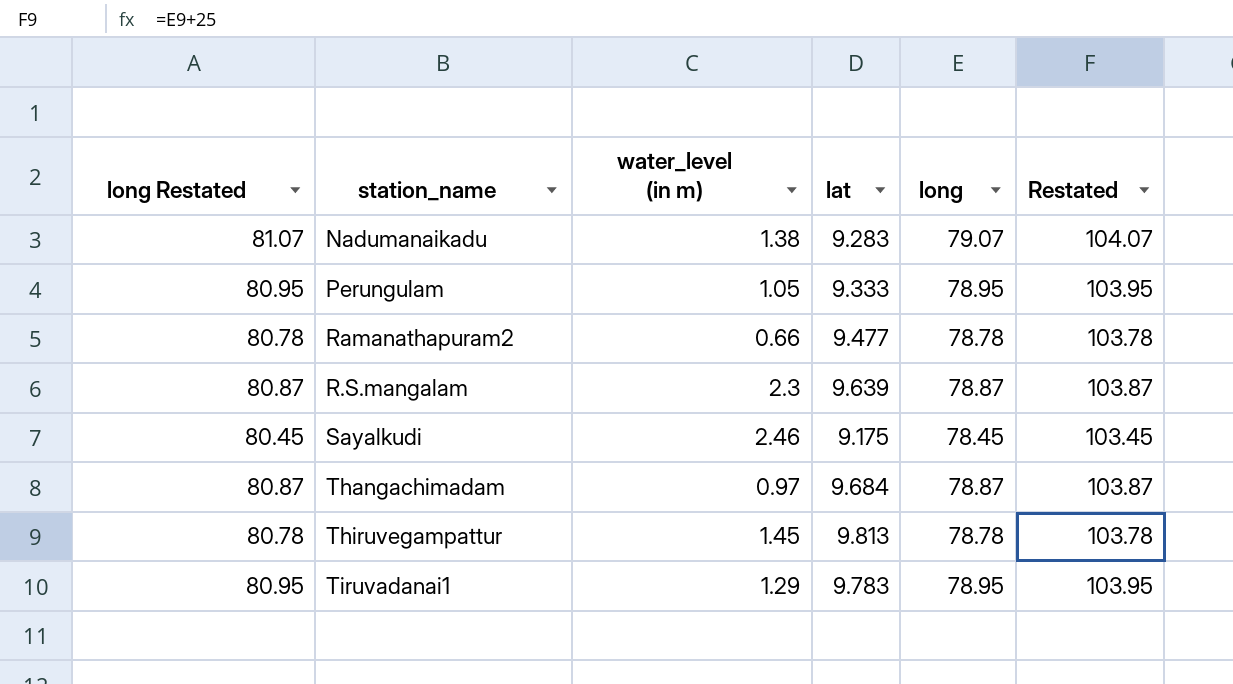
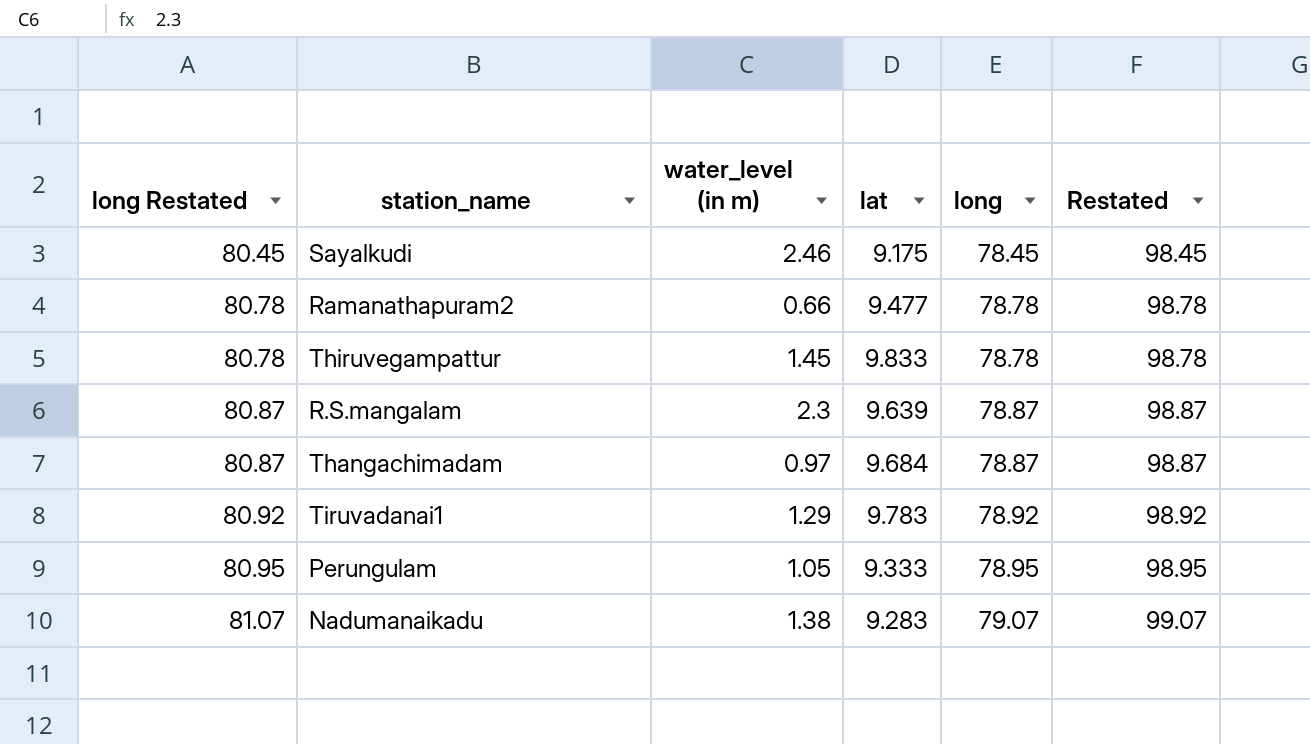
row order: none -> long Restated ascending
column Restated | formula: [long] + 25 -> [long] + 20
Thiruvegampattur | lat: 9.813 -> 9.833
Tiruvadanai1 | long Restated: 80.95 -> 80.92
Tiruvadanai1 | long: 78.95 -> 78.92

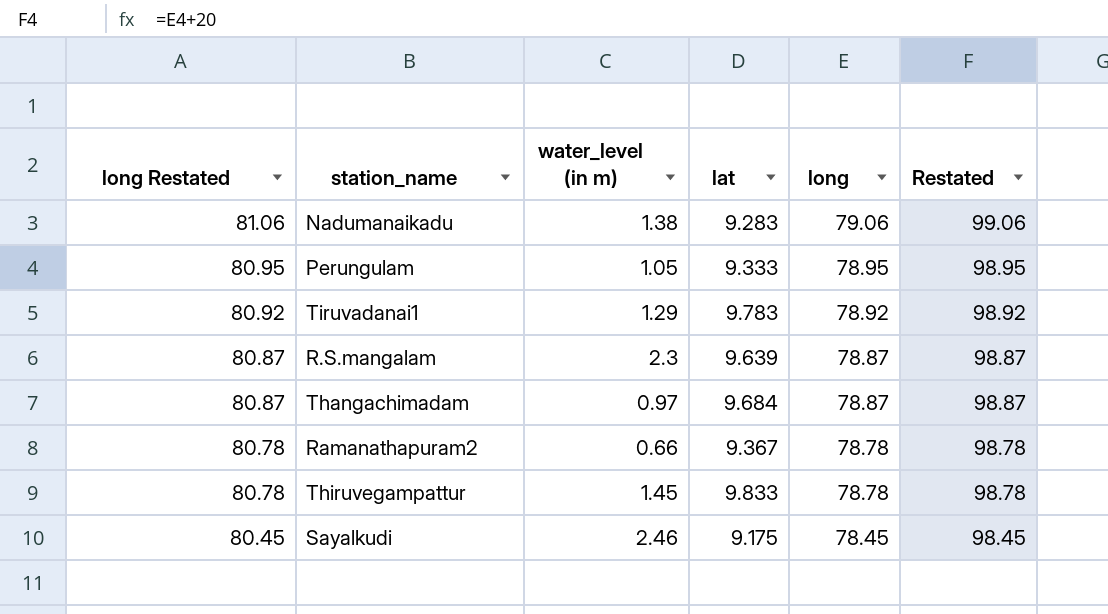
row order: long Restated ascending -> long Restated descending
Nadumanaikadu | long Restated: 81.07 -> 81.06
Nadumanaikadu | long: 79.07 -> 79.06
Nadumanaikadu | Restated: 99.07 -> 99.06
Ramanathapuram2 | lat: 9.477 -> 9.367

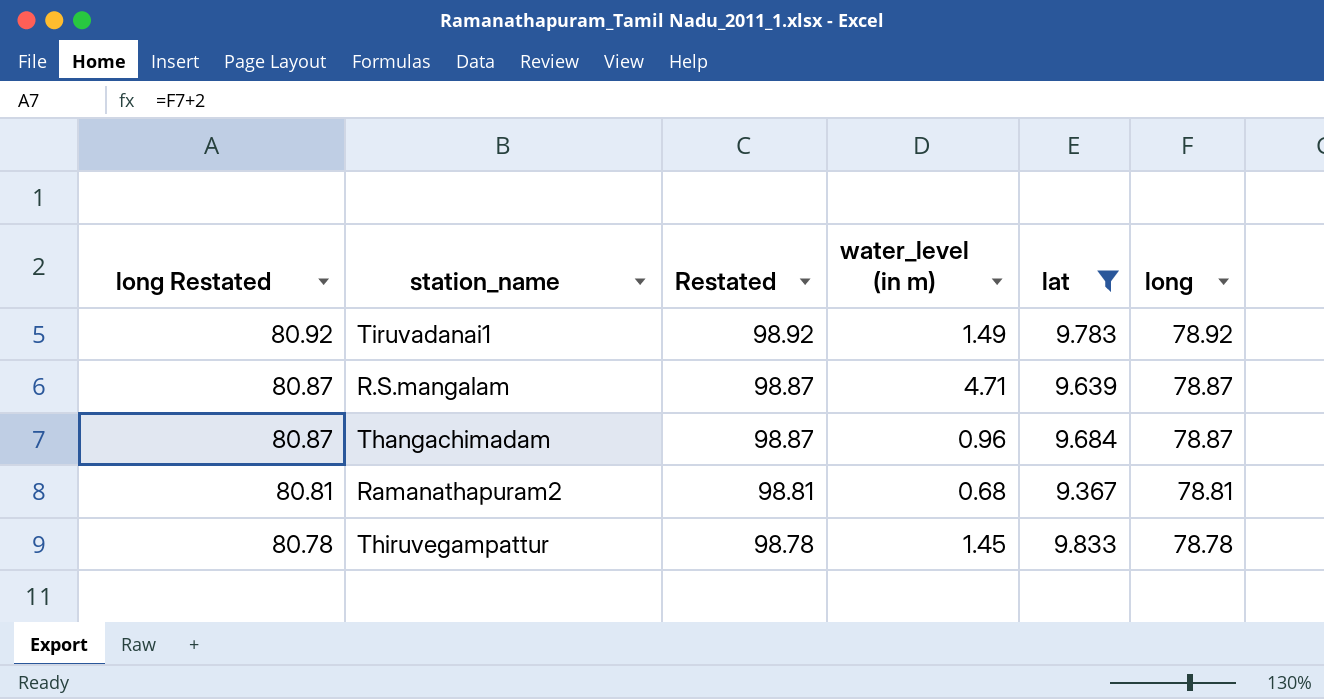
filter: none -> lat >= 9.367
column Restated | position: 6 -> 3
Tiruvadanai1 | water_level (in m): 1.29 -> 1.49
R.S.mangalam | water_level (in m): 2.3 -> 4.71
Thangachimadam | water_level (in m): 0.97 -> 0.96
Ramanathapuram2 | long Restated: 80.78 -> 80.81
Ramanathapuram2 | Restated: 98.78 -> 98.81
Ramanathapuram2 | water_level (in m): 0.66 -> 0.68
Ramanathapuram2 | long: 78.78 -> 78.81

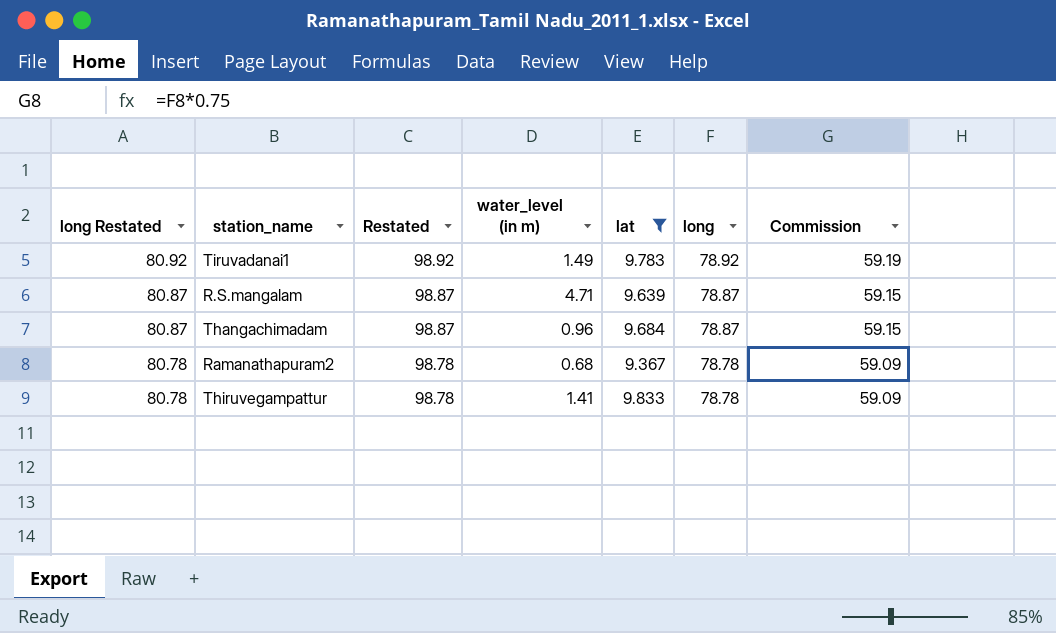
column Commission | formula: none -> [long] * 0.75
Ramanathapuram2 | long Restated: 80.81 -> 80.78
Ramanathapuram2 | Restated: 98.81 -> 98.78
Ramanathapuram2 | long: 78.81 -> 78.78
Thiruvegampattur | water_level (in m): 1.45 -> 1.41

